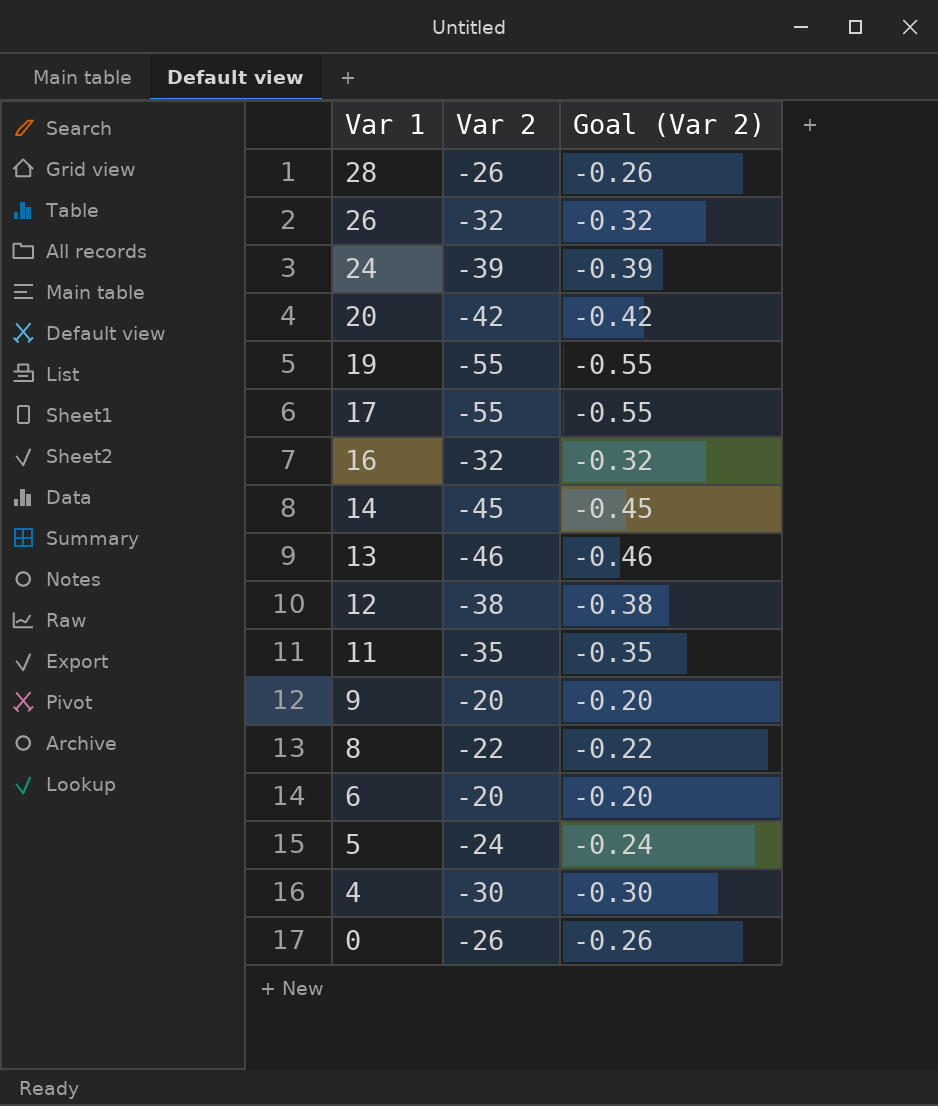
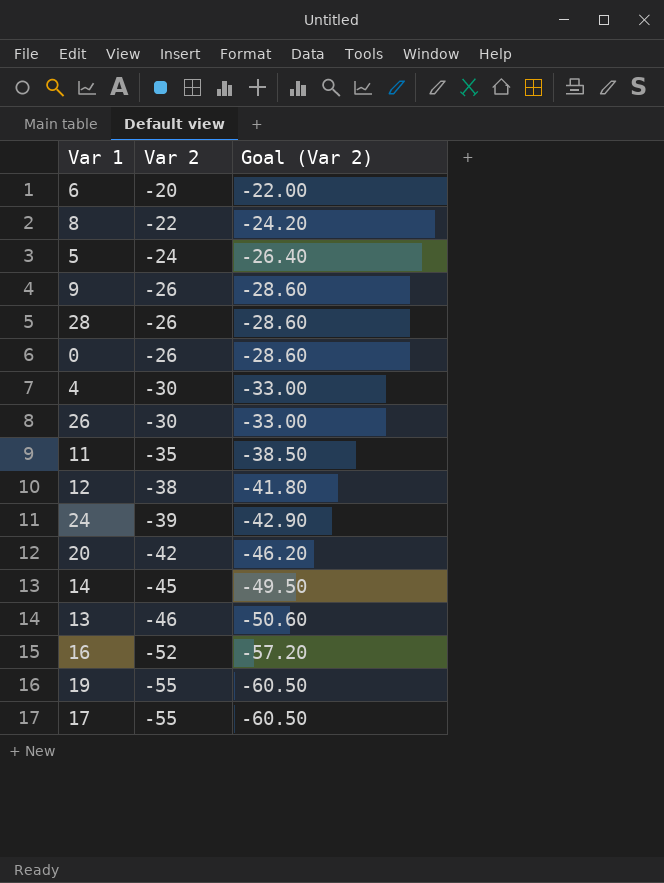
row order: Var 1 descending -> Var 2 descending
column Goal (Var 2) | formula: [Var 2] * 0.01 -> [Var 2] * 1.1
9 | Var 2: -20 -> -26
26 | Var 2: -32 -> -30
16 | Var 2: -32 -> -52

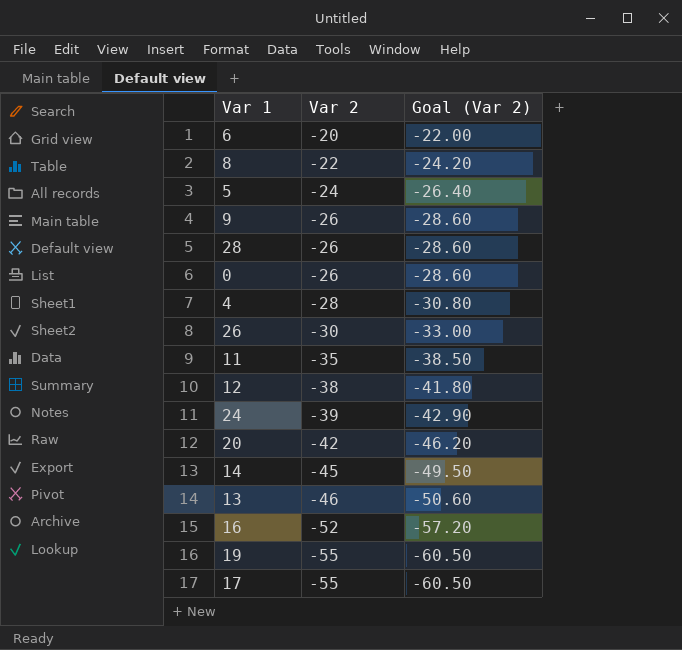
4 | Var 2: -30 -> -28
4 | Goal (Var 2): -33.00 -> -30.80

